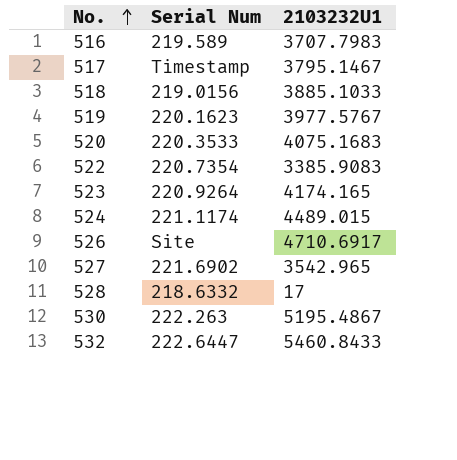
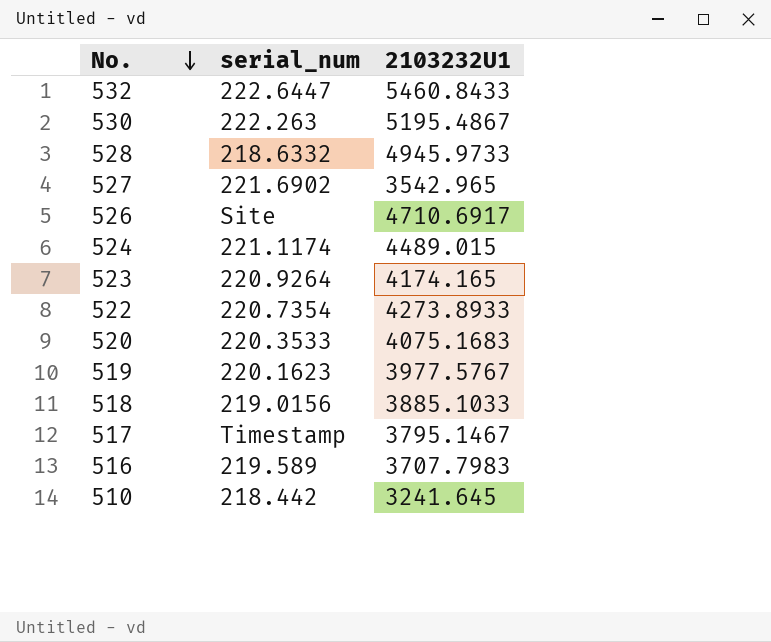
row order: No. ascending -> No. descending
column name: Serial Num -> serial_num
528 | 2103232U1: 17 -> 4945.9733
522 | 2103232U1: 3385.9083 -> 4273.8933
row 510: none -> 218.442 | 3241.645

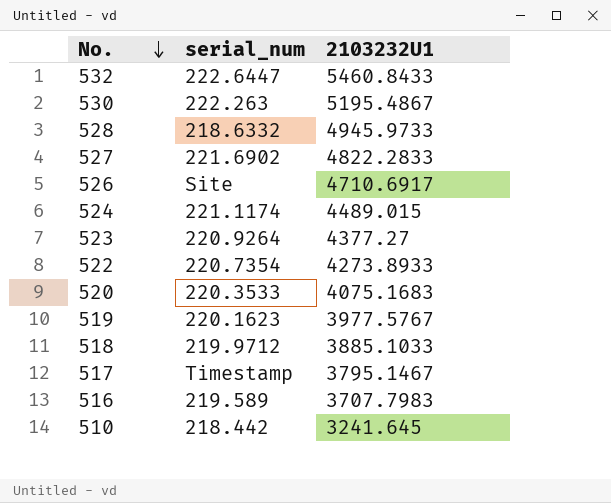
527 | 2103232U1: 3542.965 -> 4822.2833
523 | 2103232U1: 4174.165 -> 4377.27
518 | serial_num: 219.0156 -> 219.9712

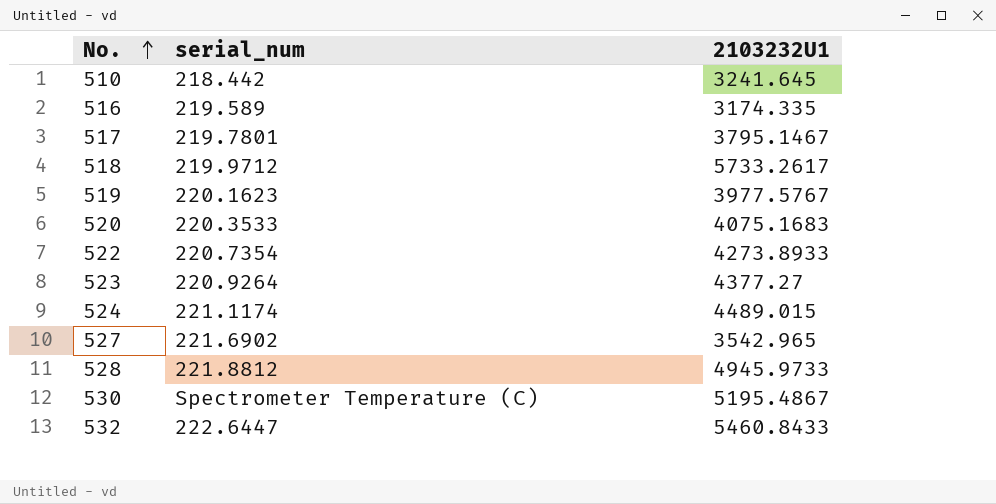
row order: No. descending -> No. ascending
row 526: Site | 4710.6917 -> none
516 | 2103232U1: 3707.7983 -> 3174.335
517 | serial_num: Timestamp -> 219.7801
518 | 2103232U1: 3885.1033 -> 5733.2617
527 | 2103232U1: 4822.2833 -> 3542.965
528 | serial_num: 218.6332 -> 221.8812
530 | serial_num: 222.263 -> Spectrometer Temperature (C)

